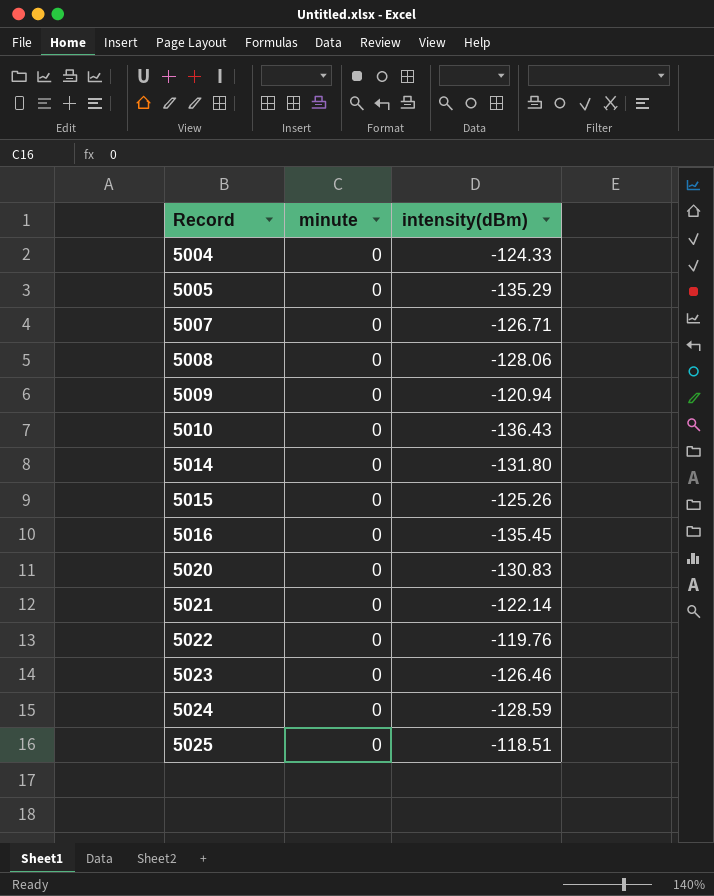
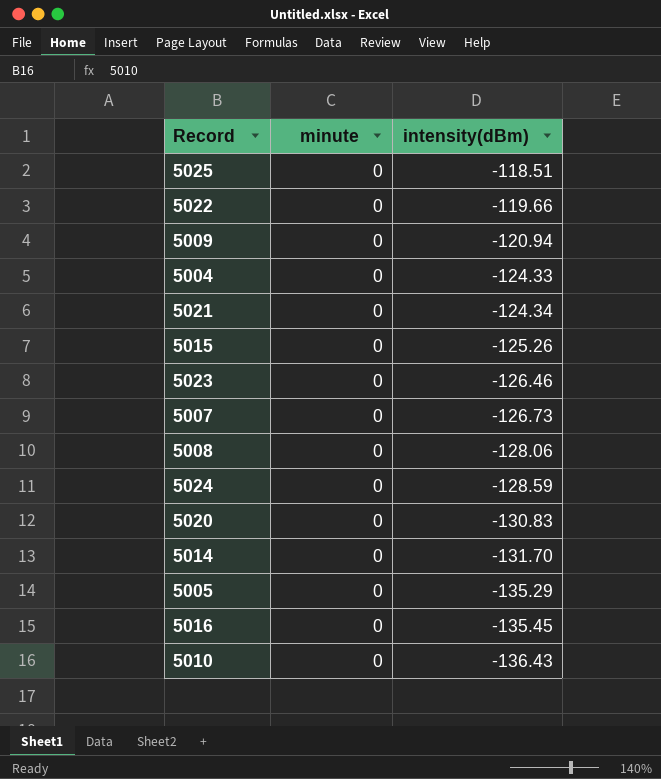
row order: Record ascending -> intensity(dBm) descending
5022 | intensity(dBm): -119.76 -> -119.66
5021 | intensity(dBm): -122.14 -> -124.34
5007 | intensity(dBm): -126.71 -> -126.73
5014 | intensity(dBm): -131.80 -> -131.70

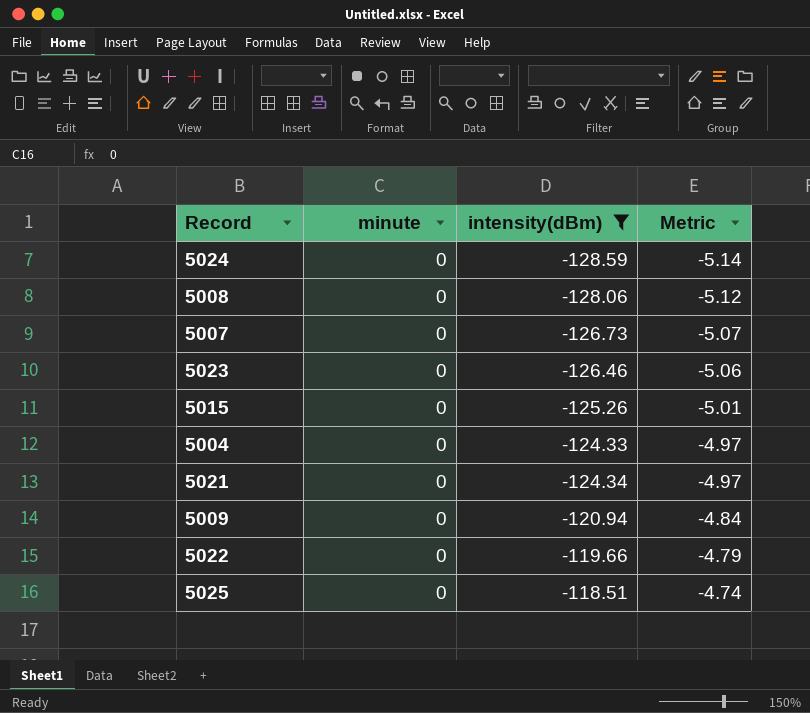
filter: none -> intensity(dBm) >= -128.59
row order: intensity(dBm) descending -> Metric ascending
column Metric | formula: none -> [intensity(dBm)] * 0.04

